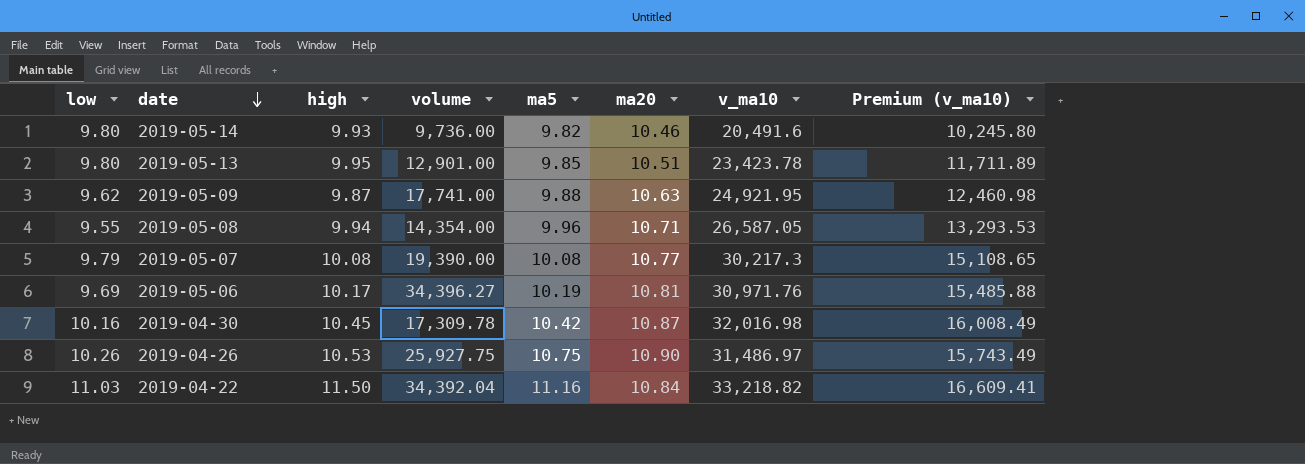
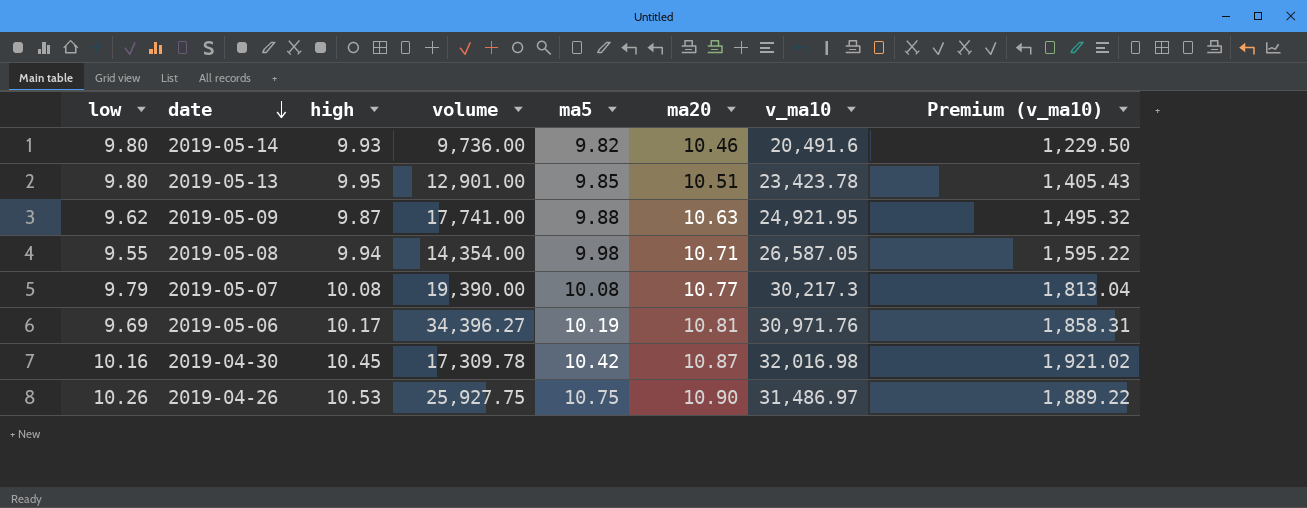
column Premium (v_ma10) | formula: [v_ma10] * 0.5 -> [v_ma10] * 0.06
row 2019-04-22: 11.03 | 11.50 | 34,392.04 | 11.16 | 10.84 | 33,218.82 | 16,609.41 -> none
2019-05-08 | ma5: 9.96 -> 9.98

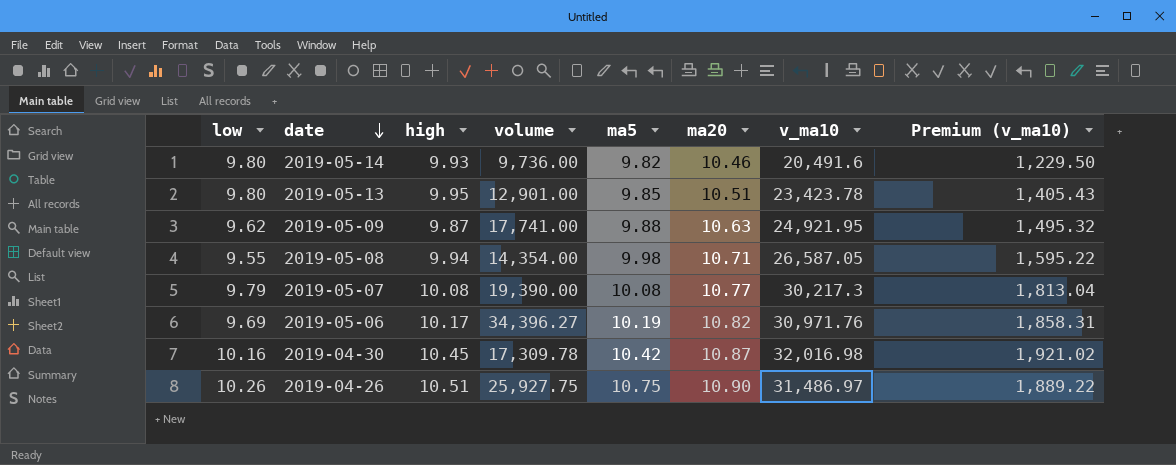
2019-05-06 | ma20: 10.81 -> 10.82
2019-04-26 | high: 10.53 -> 10.51

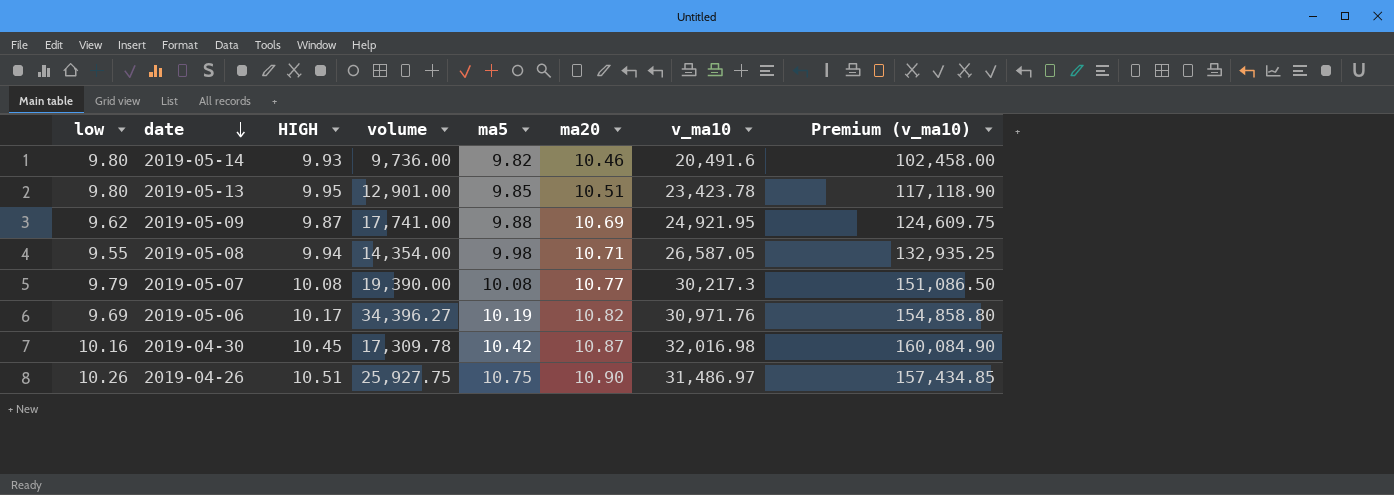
column name: high -> HIGH
column Premium (v_ma10) | formula: [v_ma10] * 0.06 -> [v_ma10] * 5
2019-05-09 | ma20: 10.63 -> 10.69

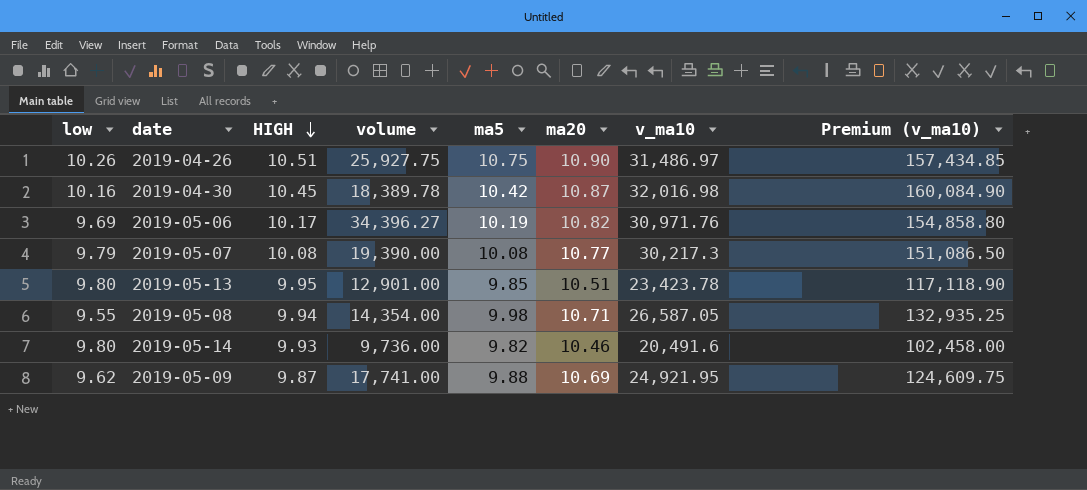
row order: date descending -> HIGH descending
2019-04-30 | volume: 17,309.78 -> 18,389.78

